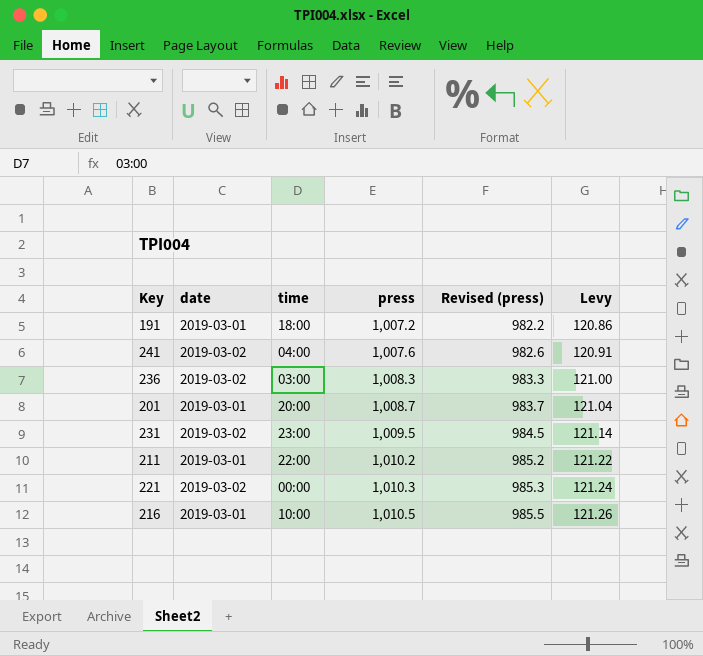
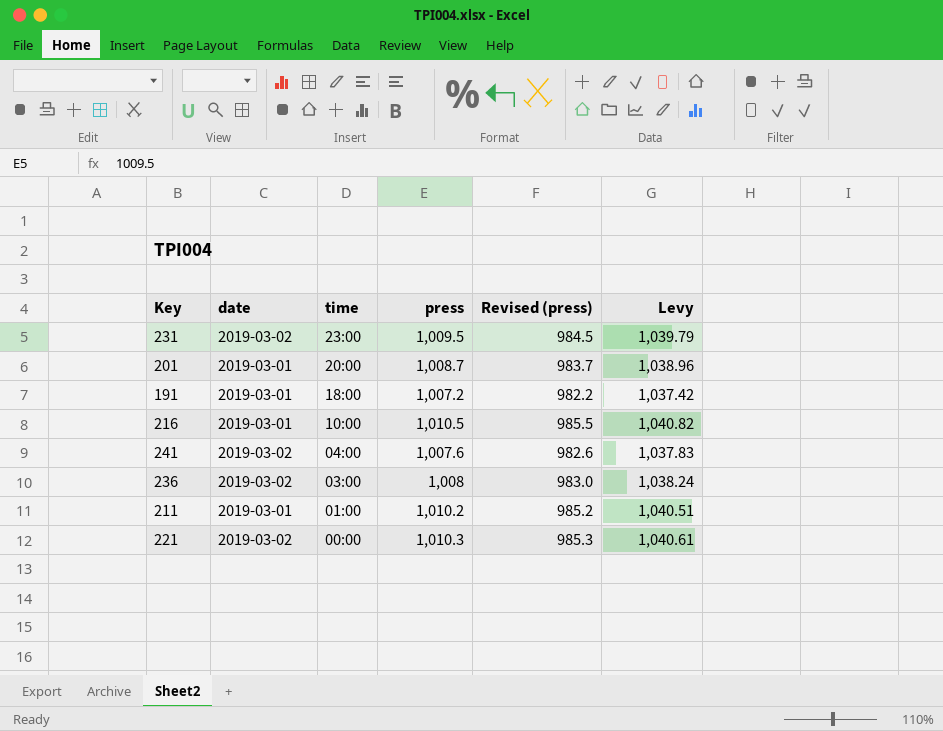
row order: press ascending -> time descending
column Levy | formula: [press] * 0.12 -> [press] * 1.03
236 | press: 1,008.3 -> 1,008
236 | Revised (press): 983.3 -> 983.0
211 | time: 22:00 -> 01:00

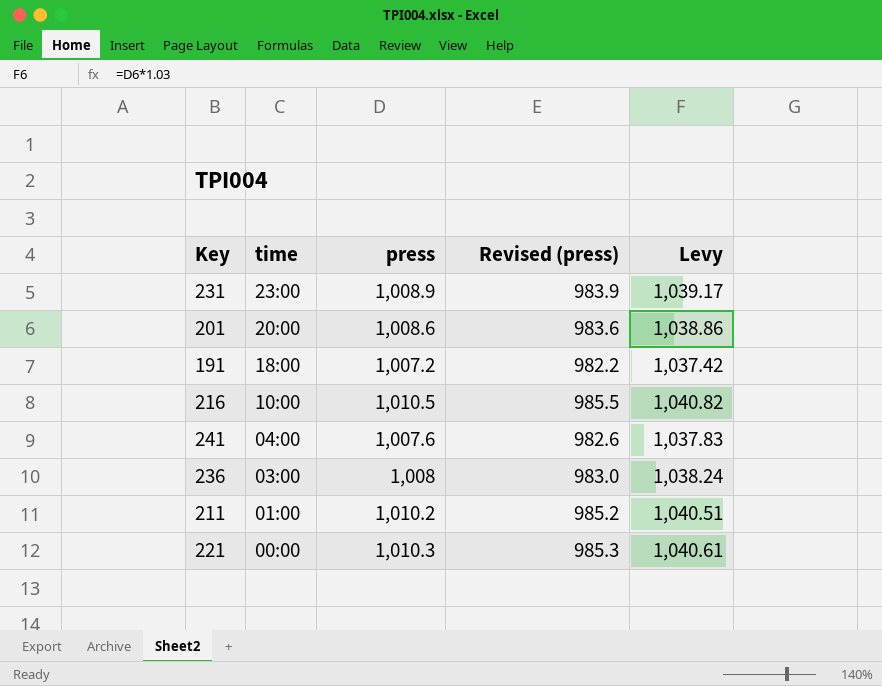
column date | position: 2 -> none
231 | press: 1,009.5 -> 1,008.9
231 | Revised (press): 984.5 -> 983.9
231 | Levy: 1,039.79 -> 1,039.17
201 | press: 1,008.7 -> 1,008.6
201 | Revised (press): 983.7 -> 983.6
201 | Levy: 1,038.96 -> 1,038.86

